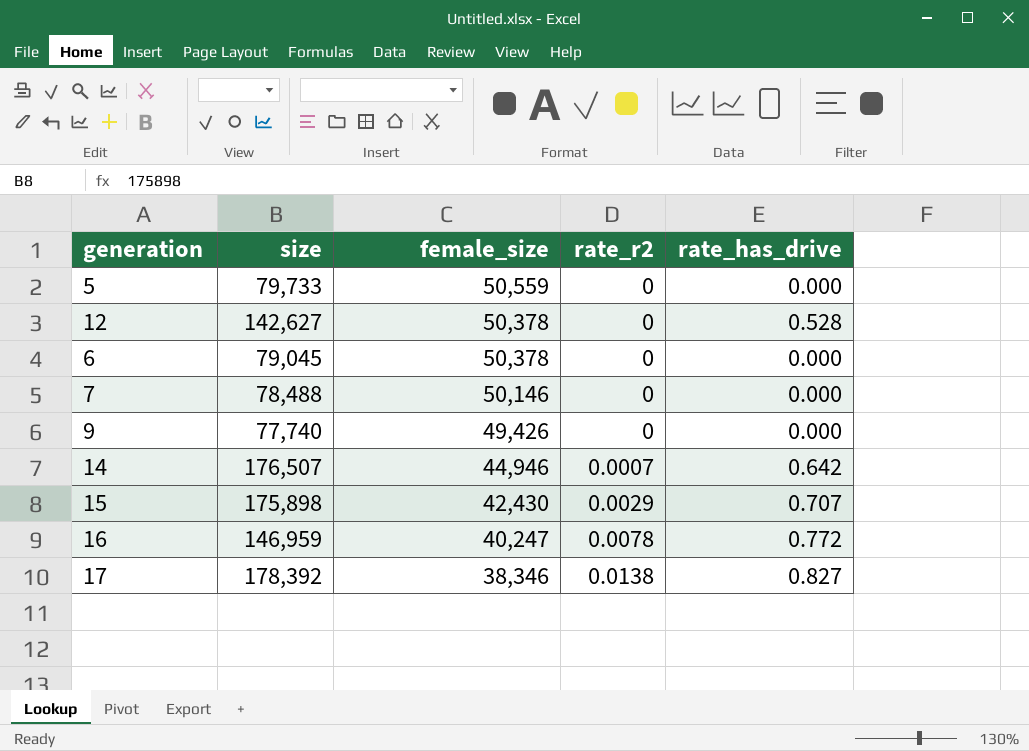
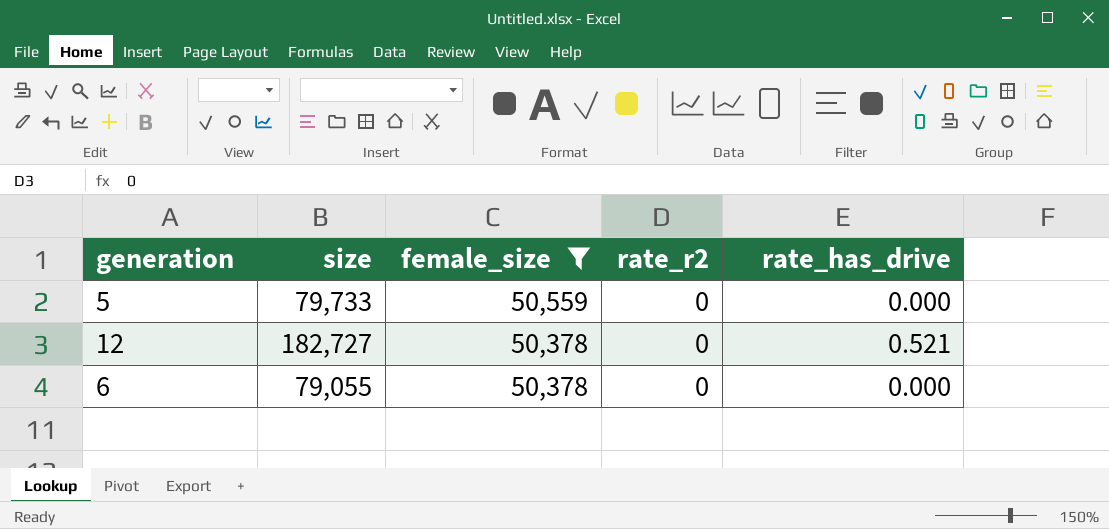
filter: none -> female_size >= 50,378
12 | size: 142,627 -> 182,727
12 | rate_has_drive: 0.528 -> 0.521
6 | size: 79,045 -> 79,055

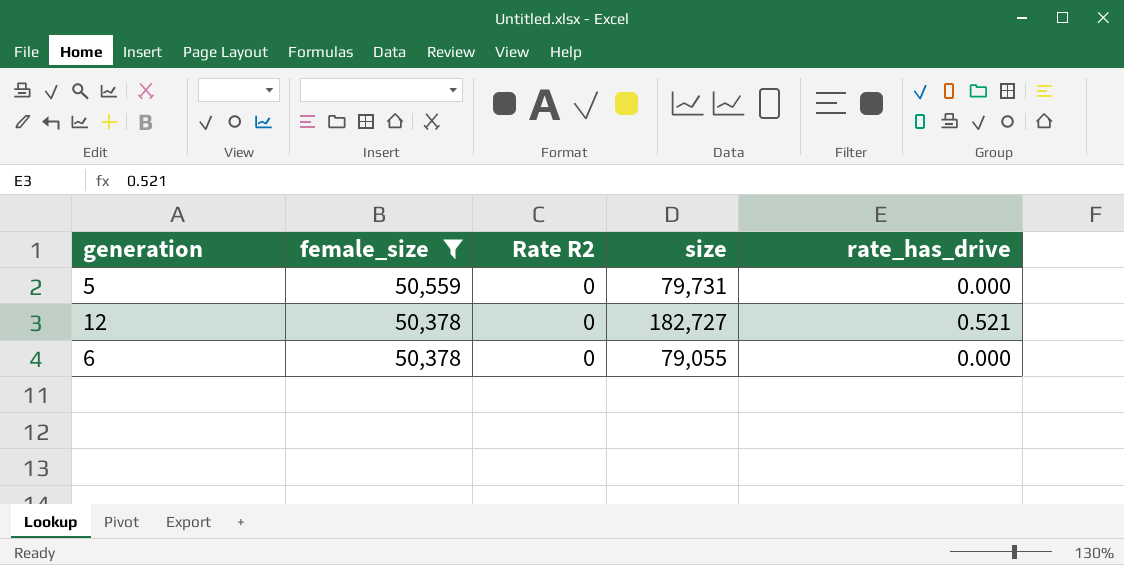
column name: rate_r2 -> Rate R2
column size | position: 2 -> 4
5 | size: 79,733 -> 79,731

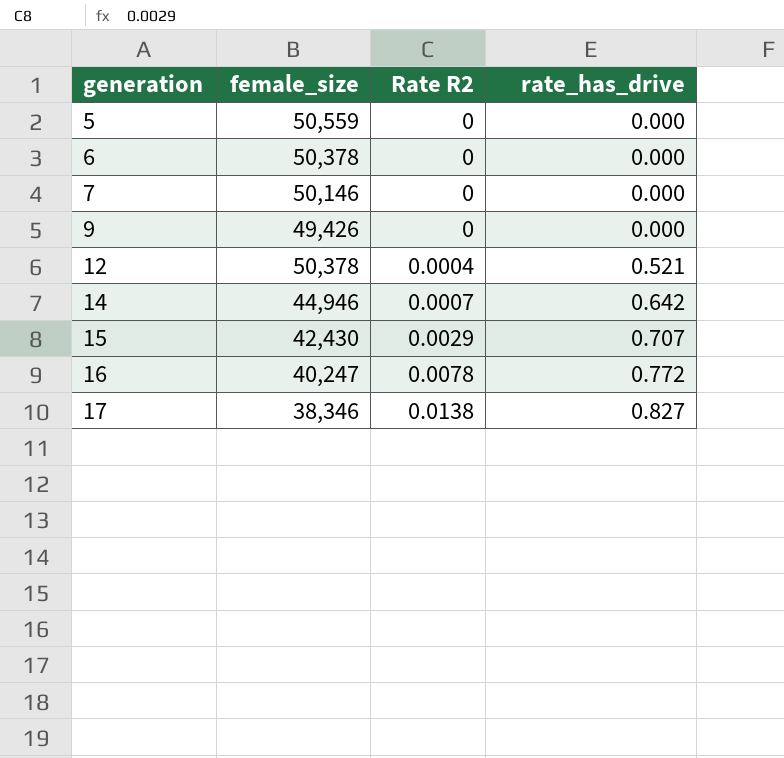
filter: female_size >= 50,378 -> none
row order: female_size descending -> generation ascending
column size | position: 4 -> none
12 | Rate R2: 0 -> 0.0004

